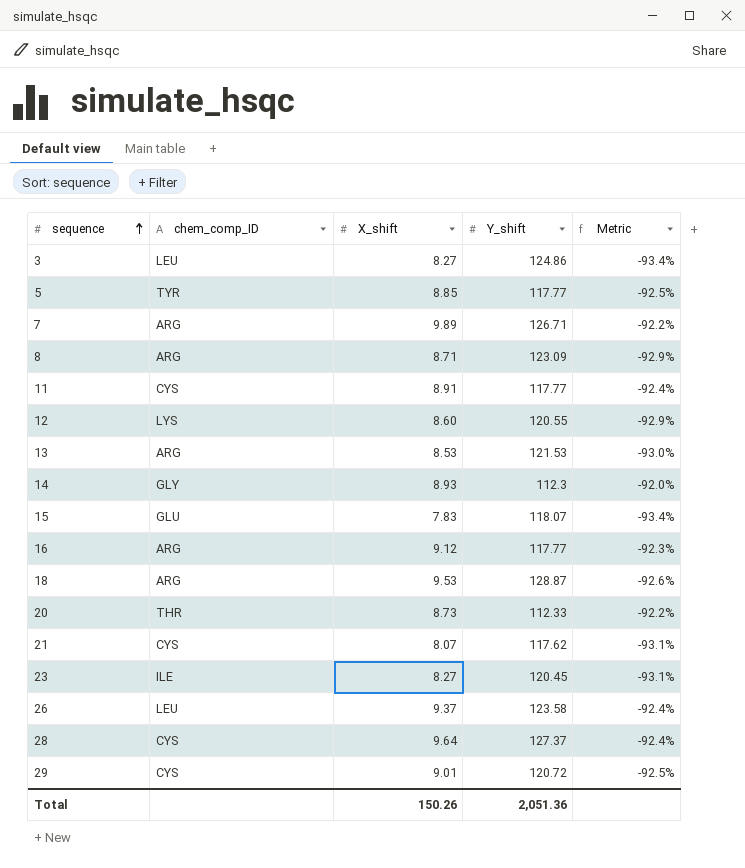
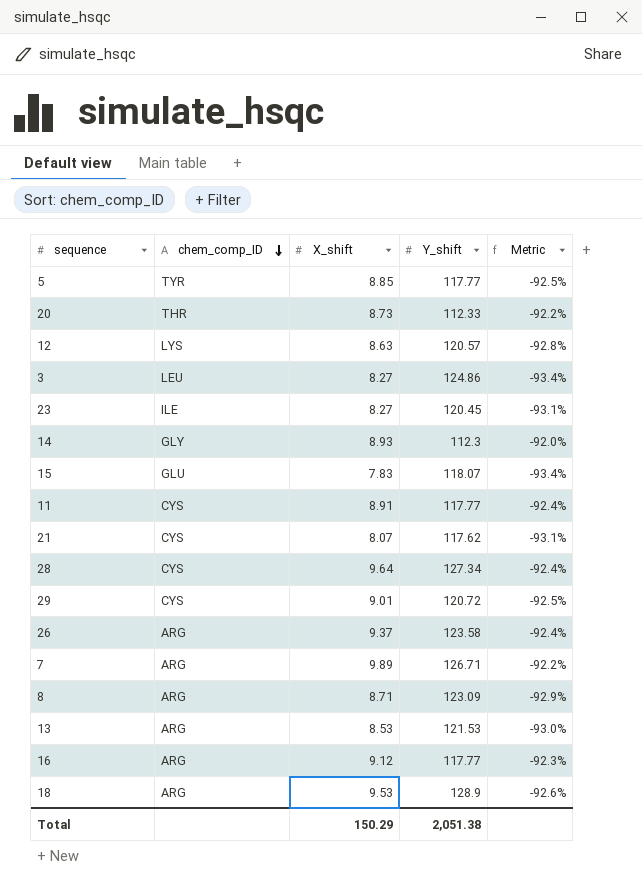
row order: sequence ascending -> chem_comp_ID descending
12 | X_shift: 8.60 -> 8.63
12 | Y_shift: 120.55 -> 120.57
12 | Metric: -92.9% -> -92.8%
28 | Y_shift: 127.37 -> 127.34
26 | chem_comp_ID: LEU -> ARG
18 | Y_shift: 128.87 -> 128.9
Total | X_shift: 150.26 -> 150.29
Total | Y_shift: 2,051.36 -> 2,051.38

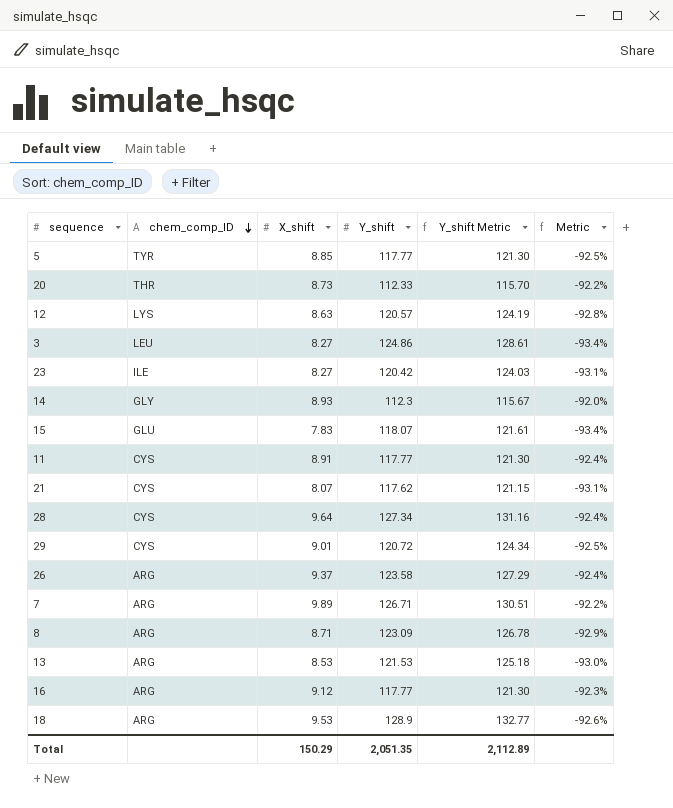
column Y_shift Metric | formula: none -> [Y_shift] * 1.03
23 | Y_shift: 120.45 -> 120.42
Total | Y_shift: 2,051.38 -> 2,051.35

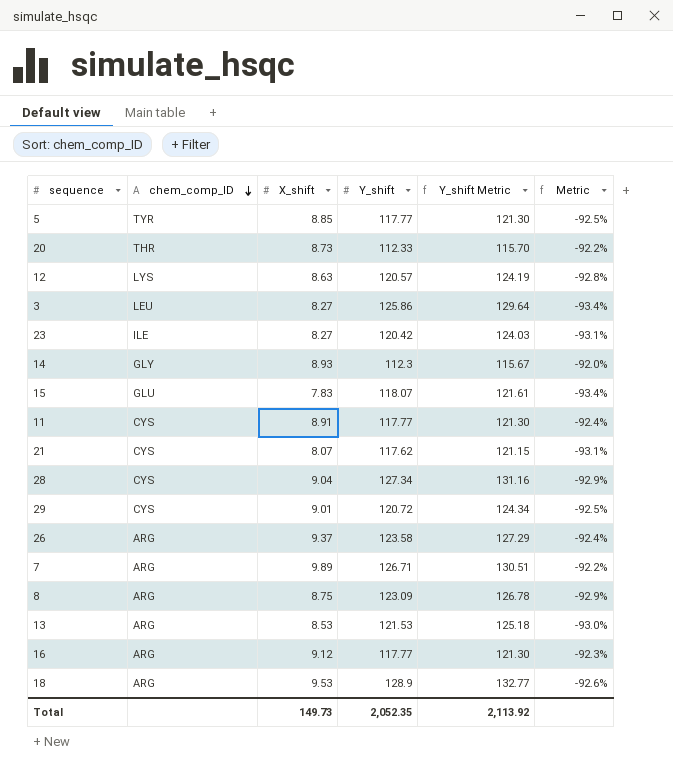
3 | Y_shift: 124.86 -> 125.86
3 | Y_shift Metric: 128.61 -> 129.64
28 | X_shift: 9.64 -> 9.04
28 | Metric: -92.4% -> -92.9%
8 | X_shift: 8.71 -> 8.75
Total | X_shift: 150.29 -> 149.73
Total | Y_shift: 2,051.35 -> 2,052.35
Total | Y_shift Metric: 2,112.89 -> 2,113.92

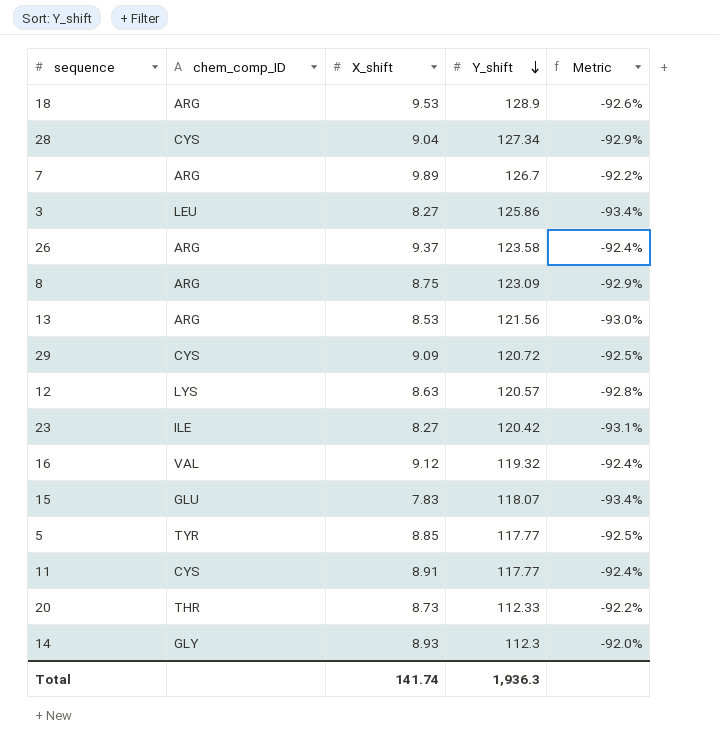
row order: chem_comp_ID descending -> Y_shift descending
column Y_shift Metric | formula: [Y_shift] * 1.03 -> none
row 21: CYS | 8.07 | 117.62 | 121.15 | -93.1% -> none
7 | Y_shift: 126.71 -> 126.7
13 | Y_shift: 121.53 -> 121.56
29 | X_shift: 9.01 -> 9.09
16 | chem_comp_ID: ARG -> VAL
16 | Y_shift: 117.77 -> 119.32
16 | Metric: -92.3% -> -92.4%
Total | X_shift: 149.73 -> 141.74
Total | Y_shift: 2,052.35 -> 1,936.3

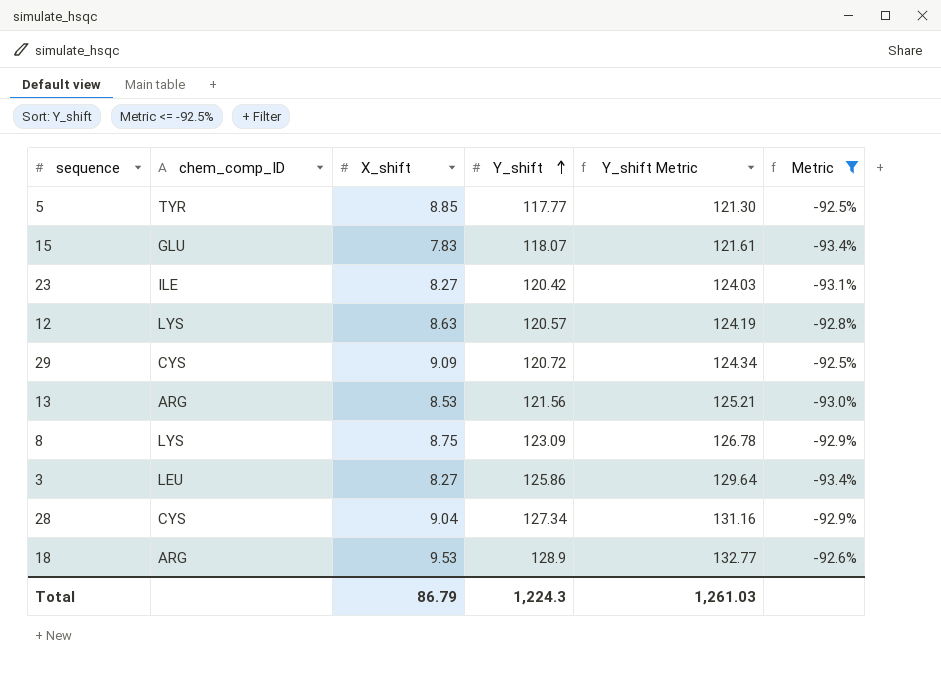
filter: none -> Metric <= -92.5%
row order: Y_shift descending -> Y_shift ascending
column Y_shift Metric | formula: none -> [Y_shift] * 1.03
8 | chem_comp_ID: ARG -> LYS
Total | X_shift: 141.74 -> 86.79
Total | Y_shift: 1,936.3 -> 1,224.3

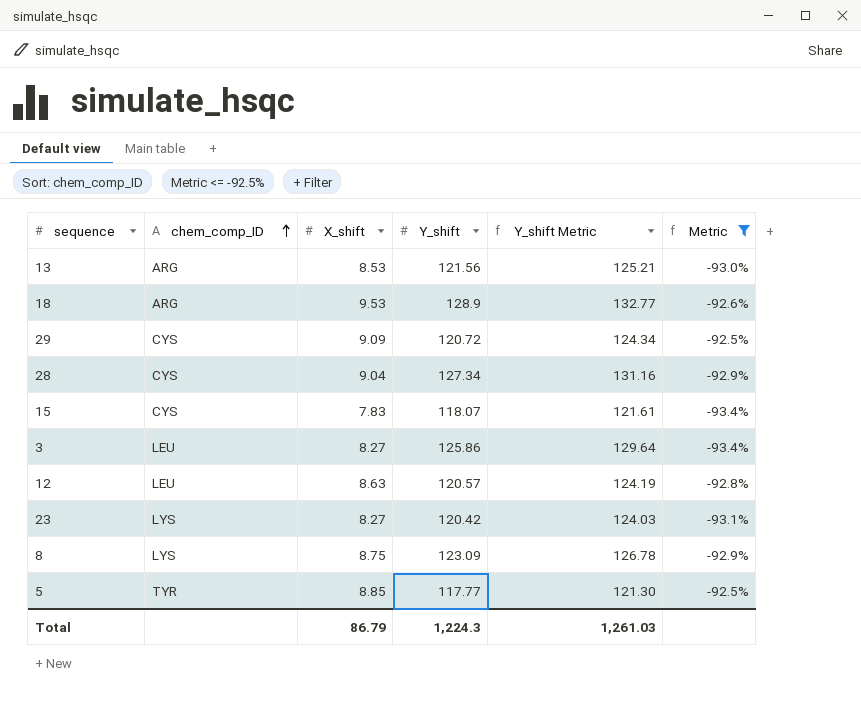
row order: Y_shift ascending -> chem_comp_ID ascending
15 | chem_comp_ID: GLU -> CYS
12 | chem_comp_ID: LYS -> LEU
23 | chem_comp_ID: ILE -> LYS

